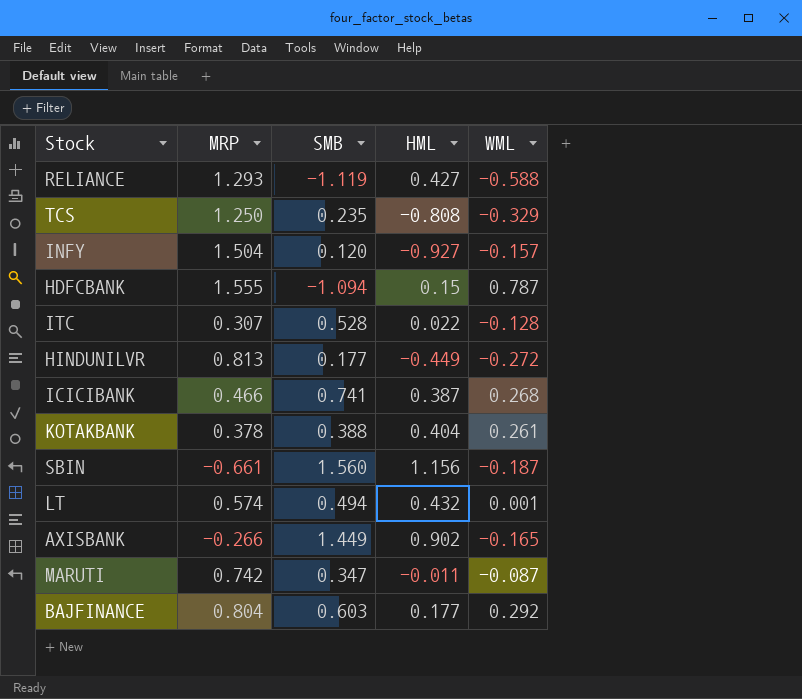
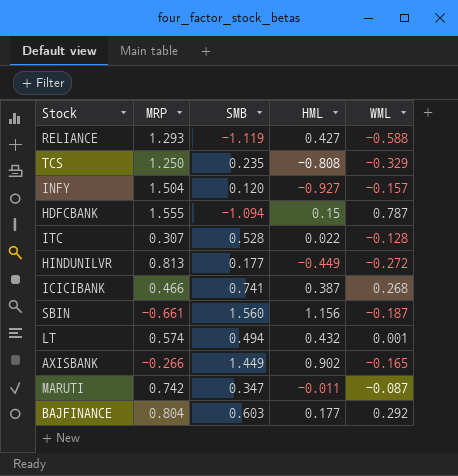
row KOTAKBANK: 0.378 | 0.388 | 0.404 | 0.261 -> none

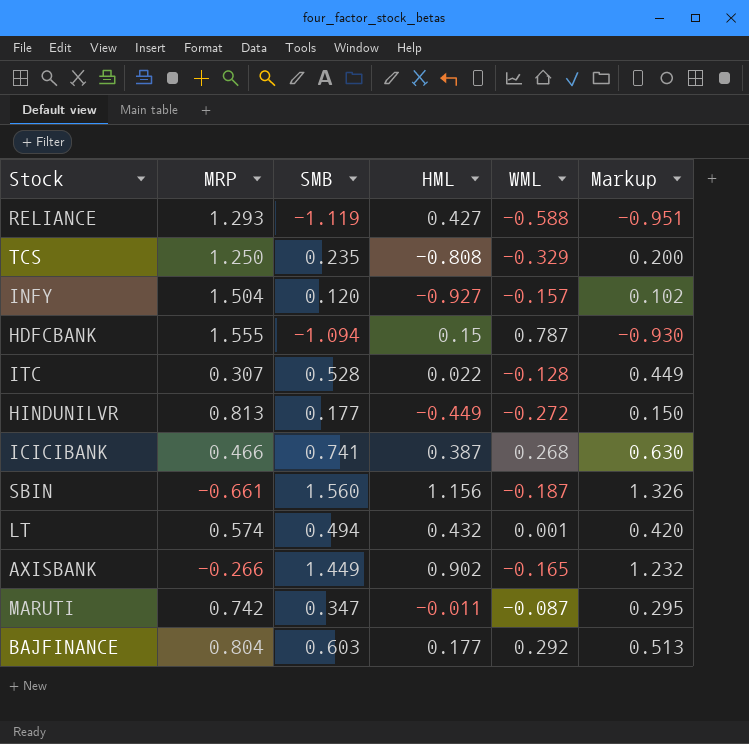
column Markup | formula: none -> [SMB] * 0.85

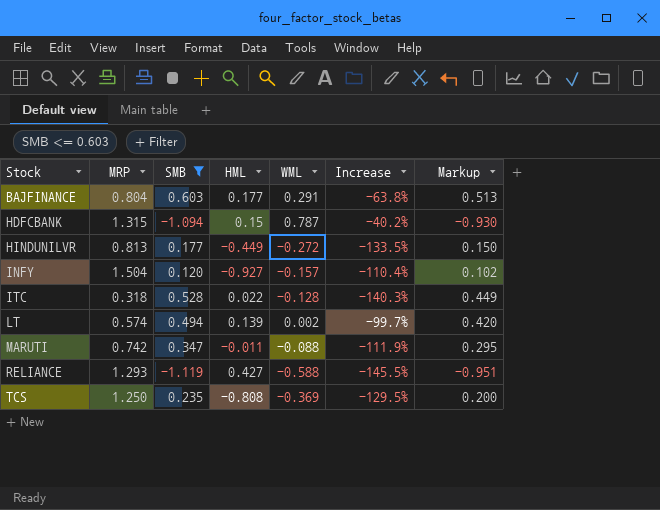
filter: none -> SMB <= 0.603
row order: none -> Stock ascending
column Increase | formula: none -> ([WML] - [MRP]) / [MRP]
BAJFINANCE | WML: 0.292 -> 0.291
HDFCBANK | MRP: 1.555 -> 1.315
ITC | MRP: 0.307 -> 0.318
LT | HML: 0.432 -> 0.139
LT | WML: 0.001 -> 0.002
MARUTI | WML: -0.087 -> -0.088
TCS | WML: -0.329 -> -0.369

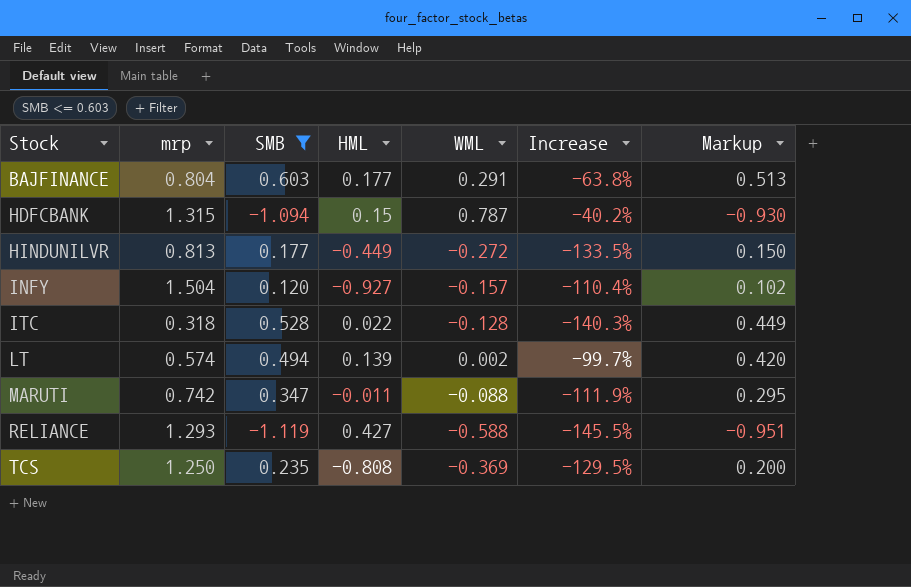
column name: MRP -> mrp

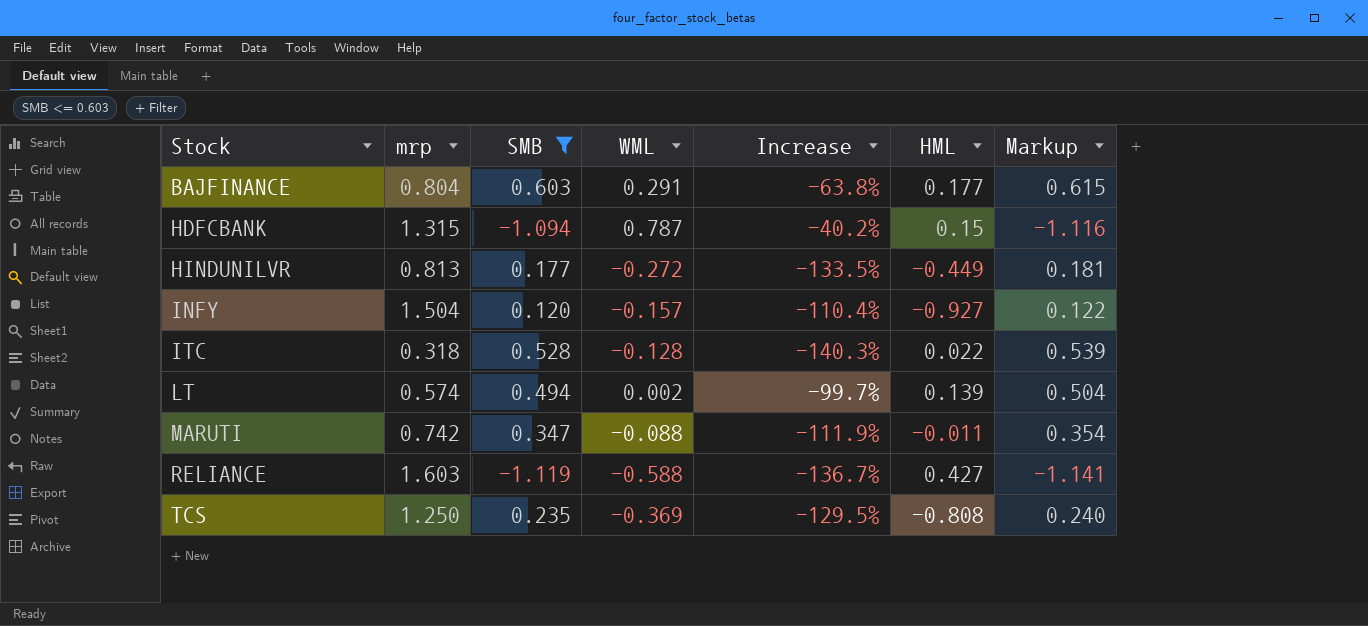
column HML | position: 4 -> 6
column Markup | formula: [SMB] * 0.85 -> [SMB] * 1.02
RELIANCE | mrp: 1.293 -> 1.603
RELIANCE | Increase: -145.5% -> -136.7%

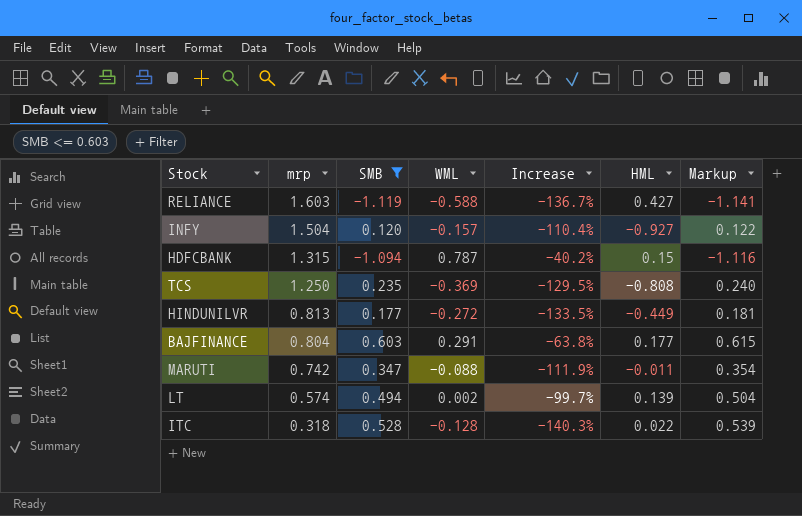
row order: Stock ascending -> mrp descending

